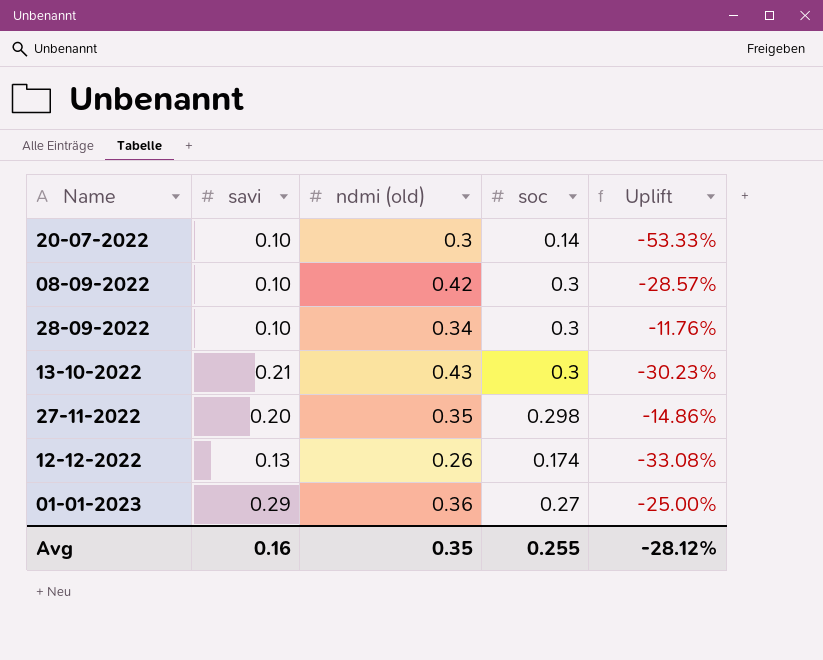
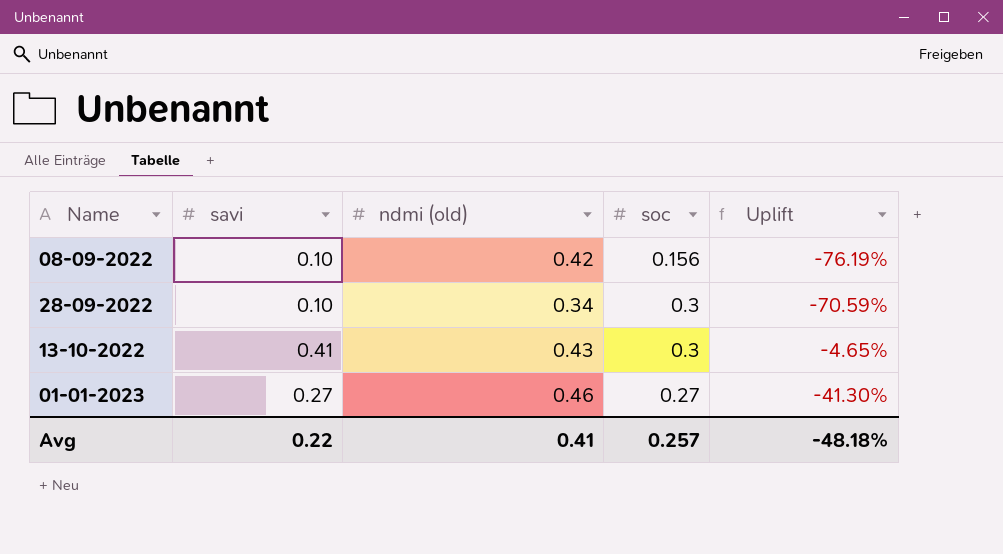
column Uplift | formula: ([soc] - [ndmi (old)]) / [ndmi (old)] -> ([savi] - [ndmi (old)]) / [ndmi (old)]
row 20-07-2022: 0.10 | 0.3 | 0.14 | -53.33% -> none
row 27-11-2022: 0.20 | 0.35 | 0.298 | -14.86% -> none
row 12-12-2022: 0.13 | 0.26 | 0.174 | -33.08% -> none
08-09-2022 | soc: 0.3 -> 0.156
13-10-2022 | savi: 0.21 -> 0.41
01-01-2023 | savi: 0.29 -> 0.27
01-01-2023 | ndmi (old): 0.36 -> 0.46
Avg | savi: 0.16 -> 0.22
Avg | ndmi (old): 0.35 -> 0.41
Avg | soc: 0.255 -> 0.257
Avg | Uplift: -28.12% -> -48.18%

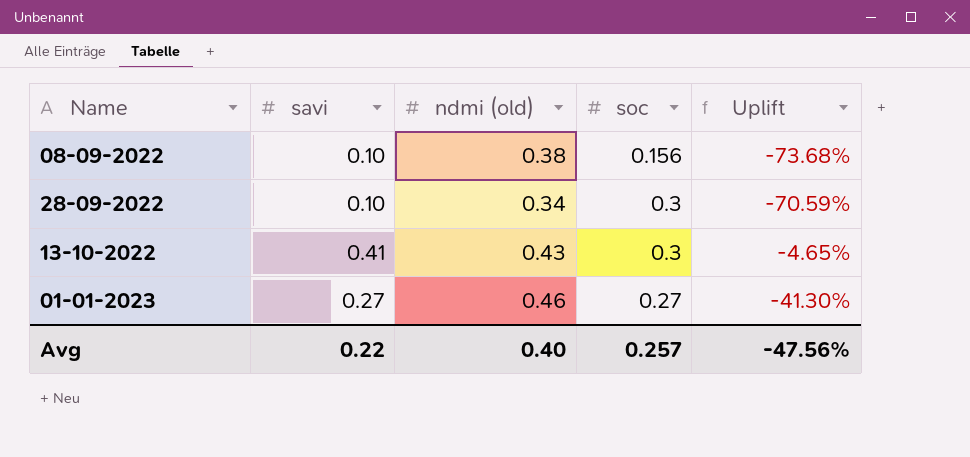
08-09-2022 | ndmi (old): 0.42 -> 0.38
08-09-2022 | Uplift: -76.19% -> -73.68%
Avg | ndmi (old): 0.41 -> 0.40
Avg | Uplift: -48.18% -> -47.56%

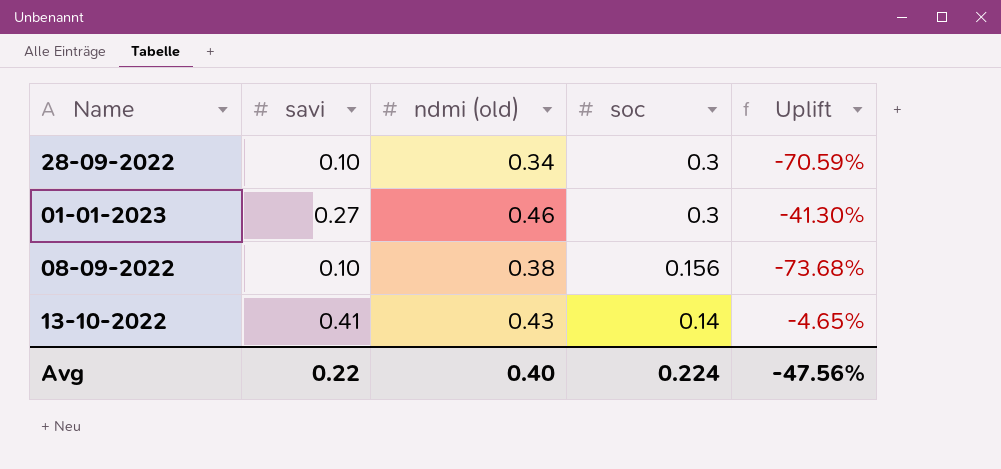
row order: Name ascending -> soc descending
01-01-2023 | soc: 0.27 -> 0.3
13-10-2022 | soc: 0.3 -> 0.14
Avg | soc: 0.257 -> 0.224

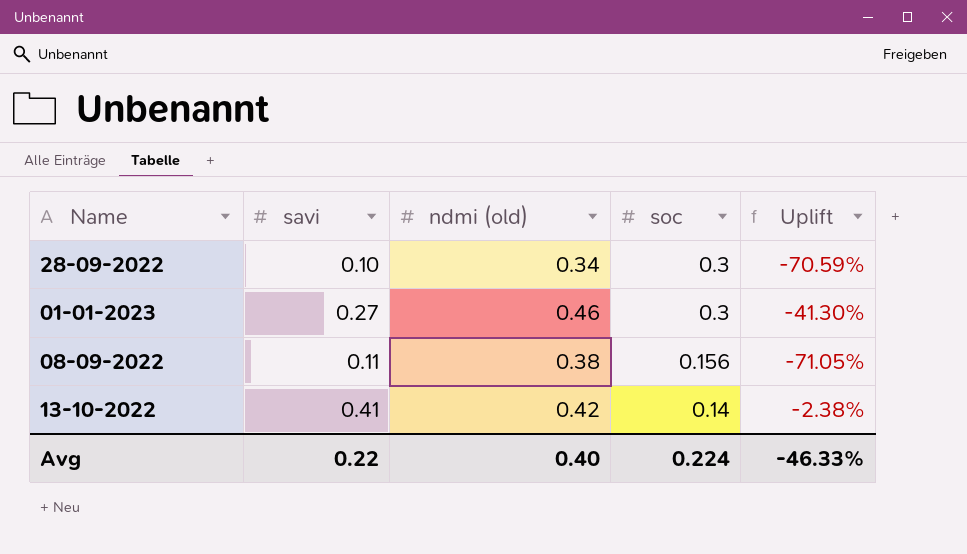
08-09-2022 | savi: 0.10 -> 0.11
08-09-2022 | Uplift: -73.68% -> -71.05%
13-10-2022 | ndmi (old): 0.43 -> 0.42
13-10-2022 | Uplift: -4.65% -> -2.38%
Avg | Uplift: -47.56% -> -46.33%

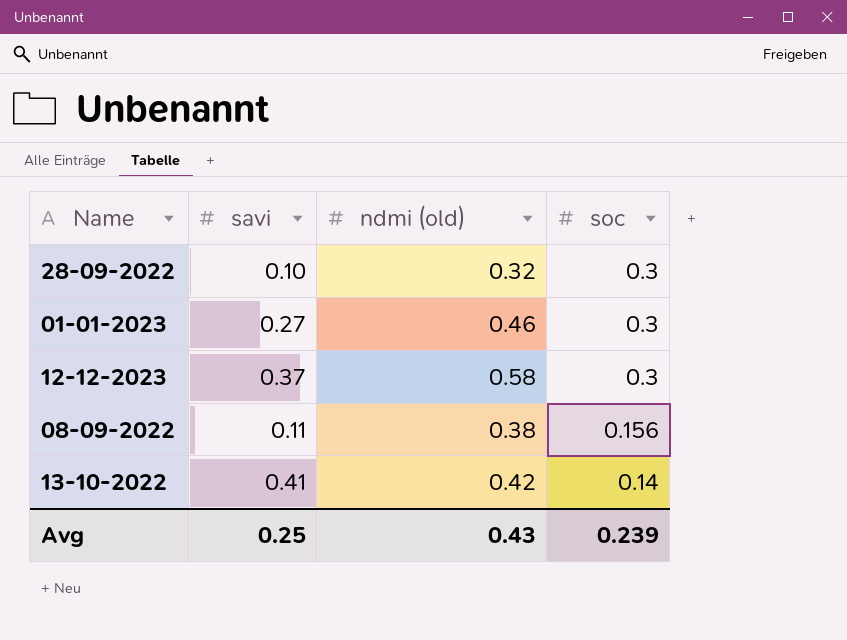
column Uplift | formula: ([savi] - [ndmi (old)]) / [ndmi (old)] -> none
28-09-2022 | ndmi (old): 0.34 -> 0.32
row 12-12-2023: none -> 0.37 | 0.58 | 0.3
Avg | savi: 0.22 -> 0.25
Avg | ndmi (old): 0.40 -> 0.43
Avg | soc: 0.224 -> 0.239

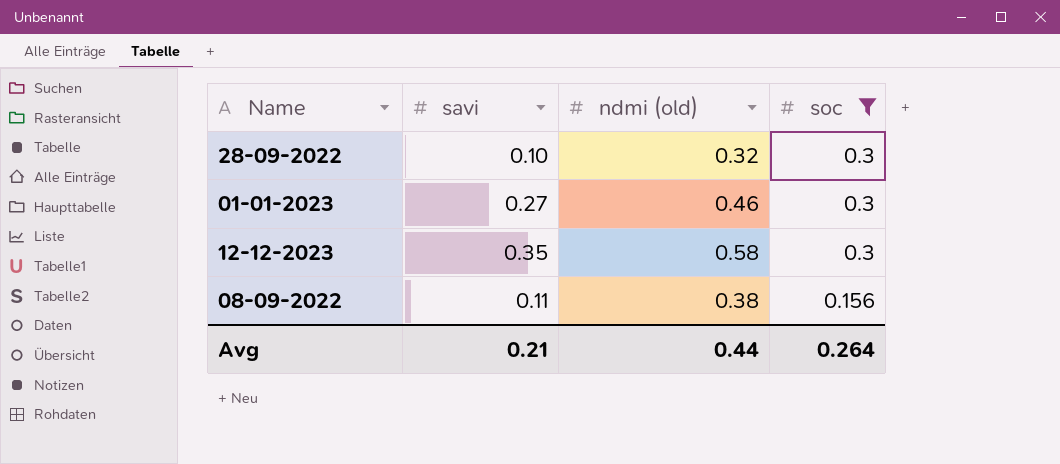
filter: none -> soc != 0.14
12-12-2023 | savi: 0.37 -> 0.35
Avg | savi: 0.25 -> 0.21
Avg | ndmi (old): 0.43 -> 0.44
Avg | soc: 0.239 -> 0.264

